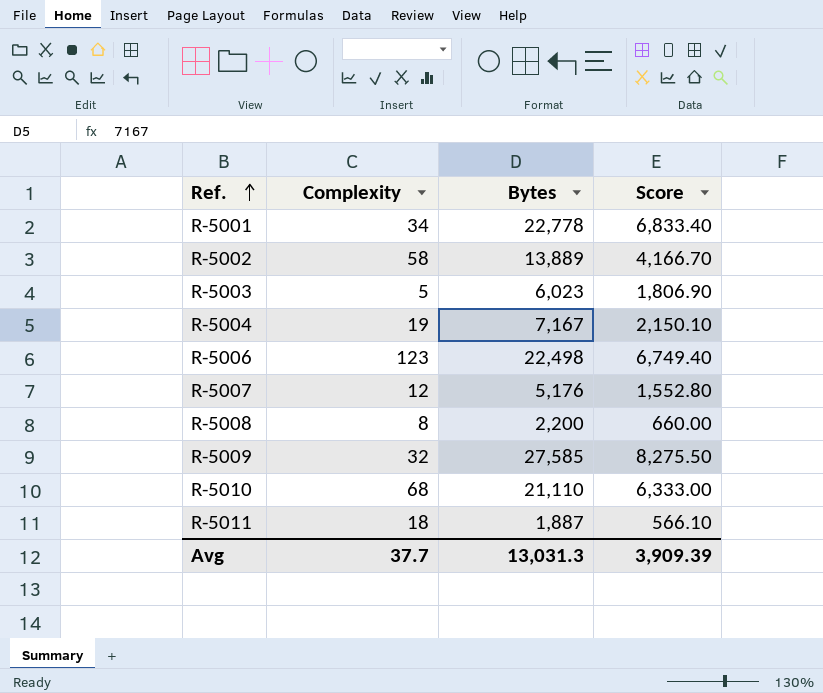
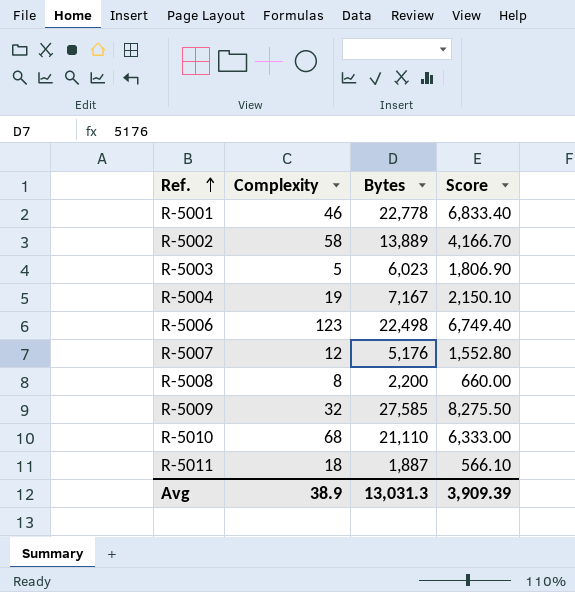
R-5001 | Complexity: 34 -> 46
Avg | Complexity: 37.7 -> 38.9

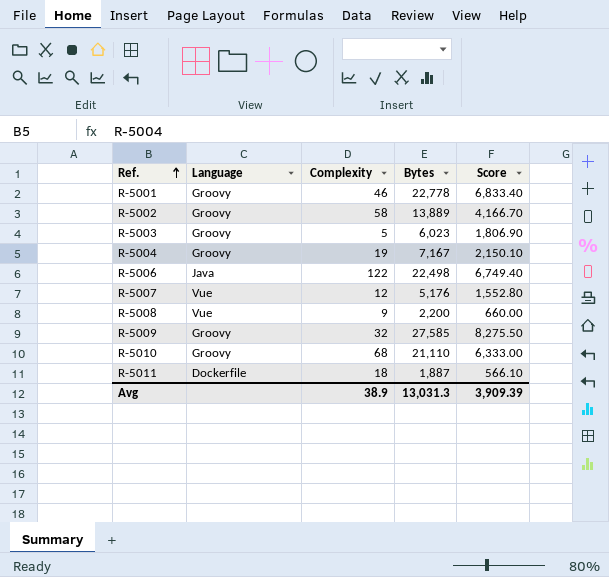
column Language | position: none -> 2
R-5006 | Complexity: 123 -> 122
R-5008 | Complexity: 8 -> 9

